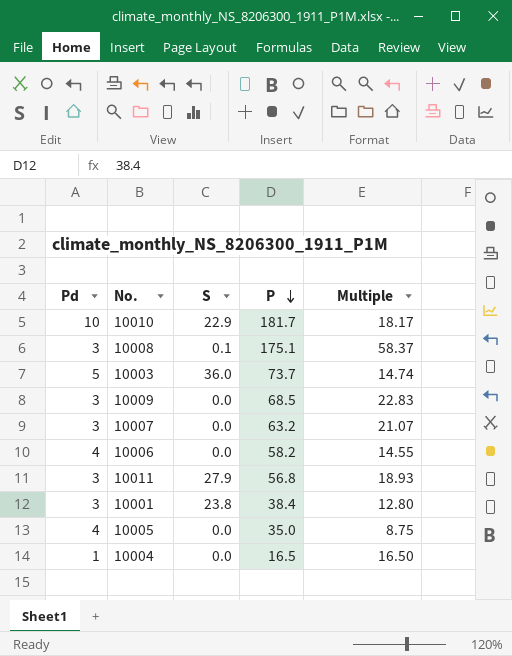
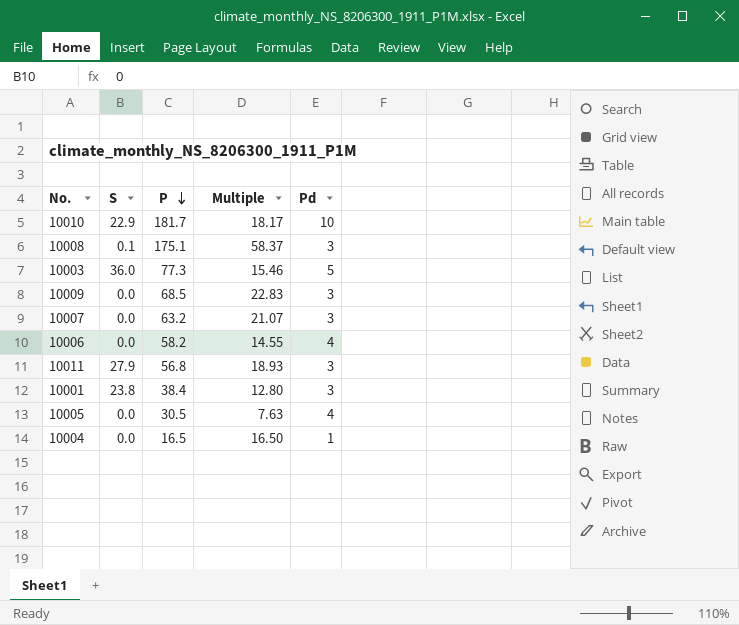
column Pd | position: 1 -> 5
10003 | P: 73.7 -> 77.3
10003 | Multiple: 14.74 -> 15.46
10005 | P: 35.0 -> 30.5
10005 | Multiple: 8.75 -> 7.63

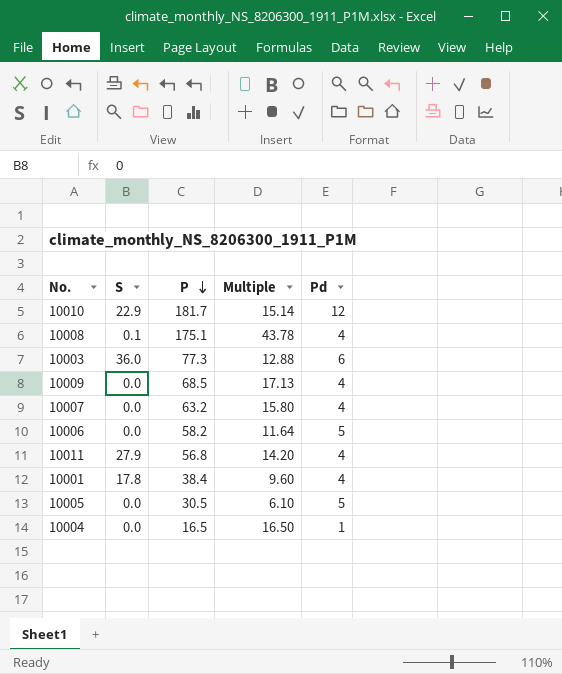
10010 | Multiple: 18.17 -> 15.14
10010 | Pd: 10 -> 12
10008 | Multiple: 58.37 -> 43.78
10008 | Pd: 3 -> 4
10003 | Multiple: 15.46 -> 12.88
10003 | Pd: 5 -> 6
10009 | Multiple: 22.83 -> 17.13
10009 | Pd: 3 -> 4
10007 | Multiple: 21.07 -> 15.80
10007 | Pd: 3 -> 4
10006 | Multiple: 14.55 -> 11.64
10006 | Pd: 4 -> 5
10011 | Multiple: 18.93 -> 14.20
10011 | Pd: 3 -> 4
10001 | S: 23.8 -> 17.8
10001 | Multiple: 12.80 -> 9.60
10001 | Pd: 3 -> 4
10005 | Multiple: 7.63 -> 6.10
10005 | Pd: 4 -> 5

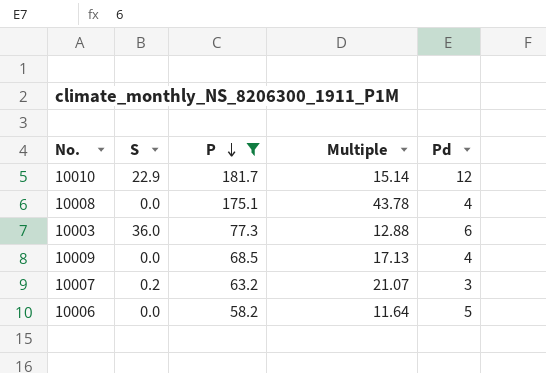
filter: none -> P >= 58.2
10008 | S: 0.1 -> 0.0
10007 | S: 0.0 -> 0.2
10007 | Multiple: 15.80 -> 21.07
10007 | Pd: 4 -> 3

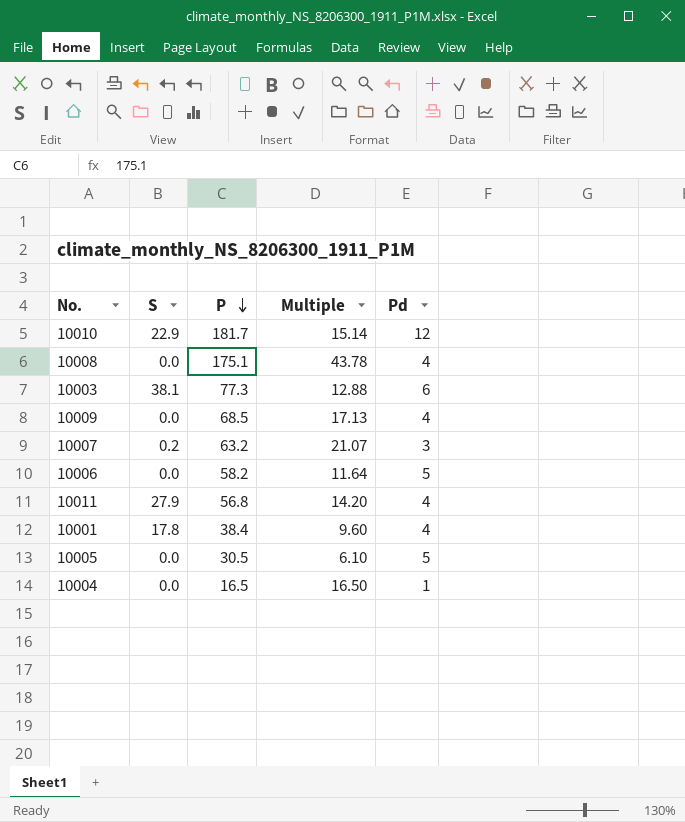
filter: P >= 58.2 -> none
10003 | S: 36.0 -> 38.1

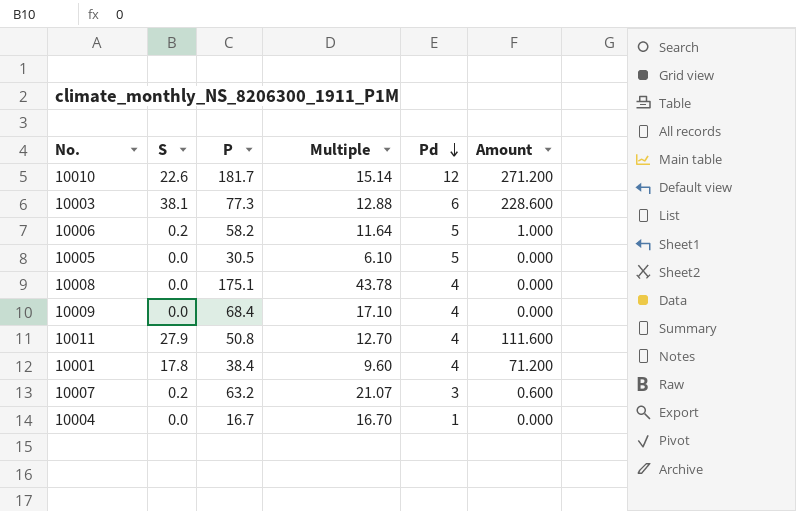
row order: P descending -> Pd descending
column Amount | formula: none -> [S] * [Pd]
10010 | S: 22.9 -> 22.6
10006 | S: 0.0 -> 0.2
10009 | P: 68.5 -> 68.4
10009 | Multiple: 17.13 -> 17.10
10011 | P: 56.8 -> 50.8
10011 | Multiple: 14.20 -> 12.70
10004 | P: 16.5 -> 16.7
10004 | Multiple: 16.50 -> 16.70

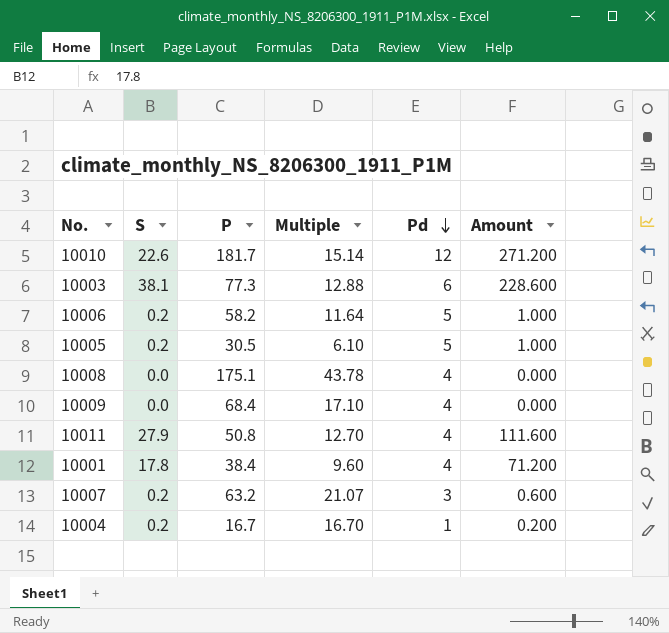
10005 | S: 0.0 -> 0.2
10005 | Amount: 0.000 -> 1.000
10004 | S: 0.0 -> 0.2
10004 | Amount: 0.000 -> 0.200

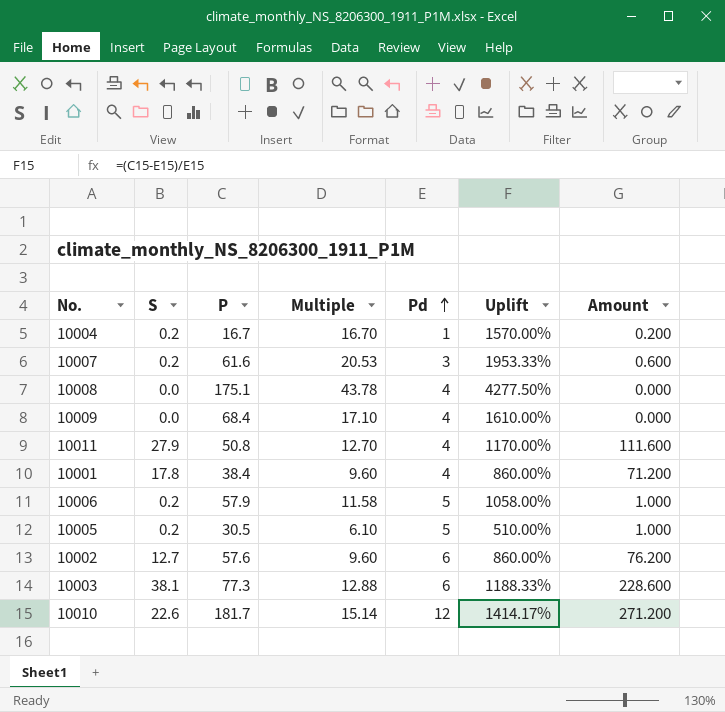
row order: Pd descending -> Pd ascending
column Uplift | formula: none -> ([P] - [Pd]) / [Pd]
10007 | P: 63.2 -> 61.6
10007 | Multiple: 21.07 -> 20.53
10006 | P: 58.2 -> 57.9
10006 | Multiple: 11.64 -> 11.58
row 10002: none -> 12.7 | 57.6 | 9.60 | 6 | 860.00% | 76.200

